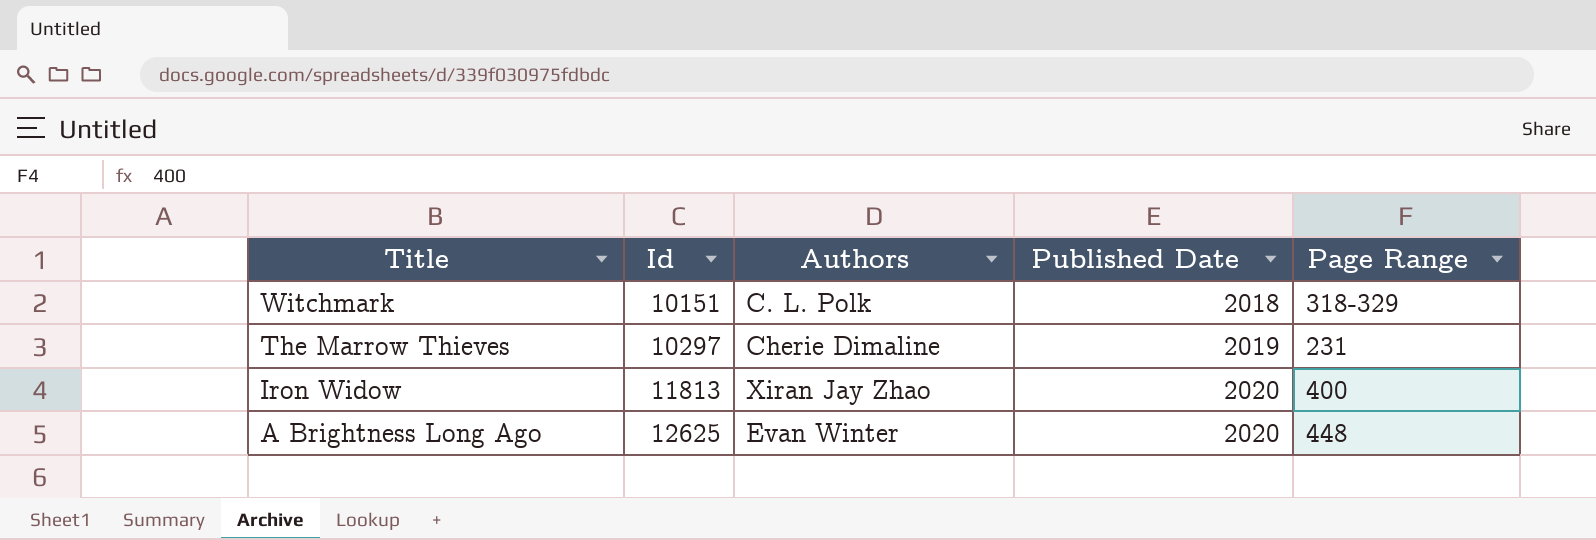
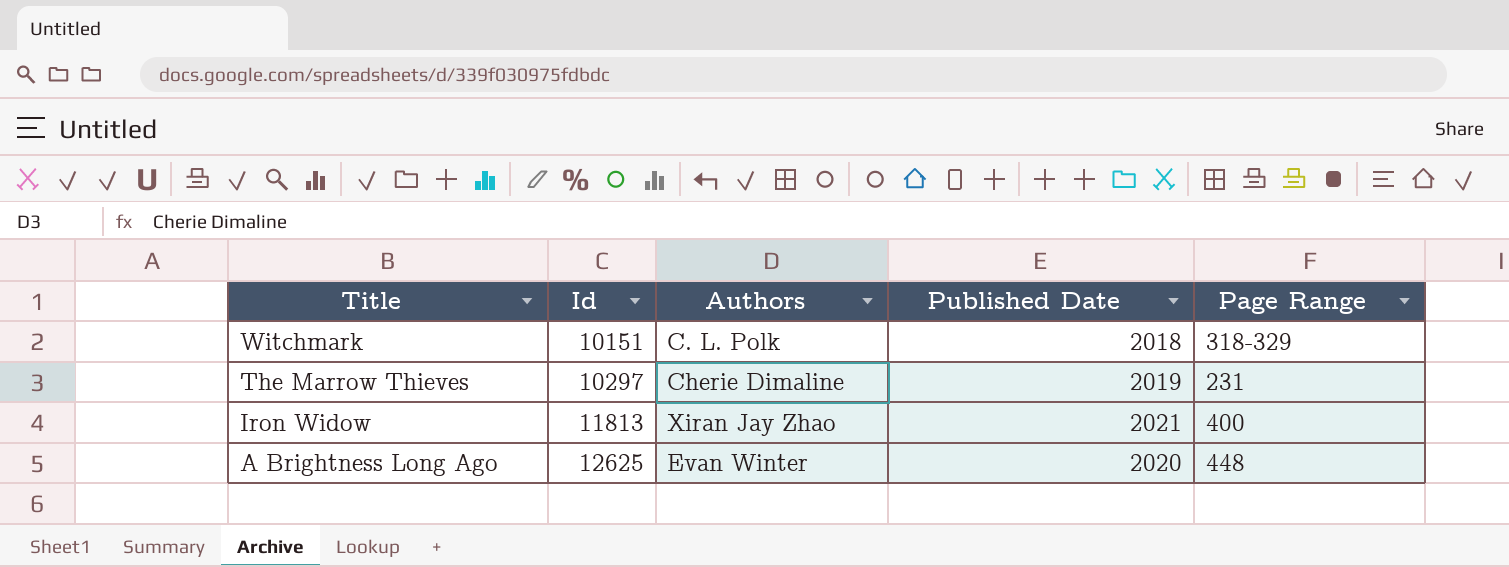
Iron Widow | Published Date: 2020 -> 2021

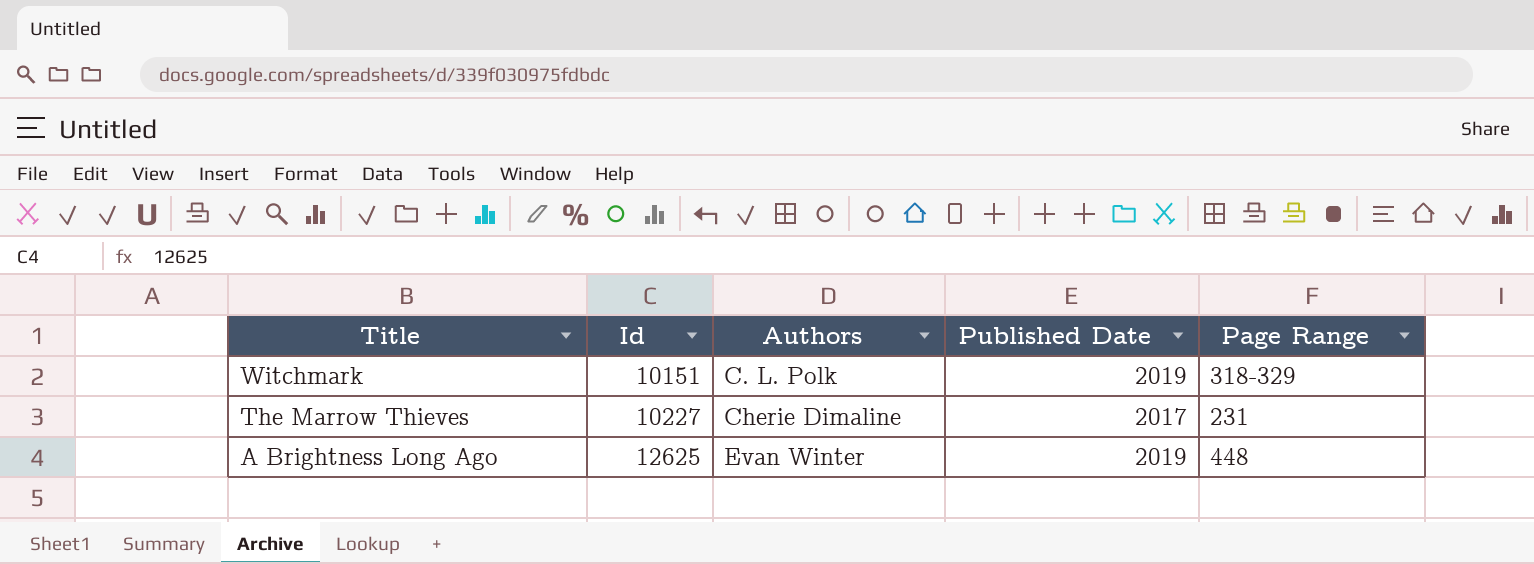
row Iron Widow: 11813 | Xiran Jay Zhao | 2021 | 400 -> none
Witchmark | Published Date: 2018 -> 2019
The Marrow Thieves | Id: 10297 -> 10227
The Marrow Thieves | Published Date: 2019 -> 2017
A Brightness Long Ago | Published Date: 2020 -> 2019

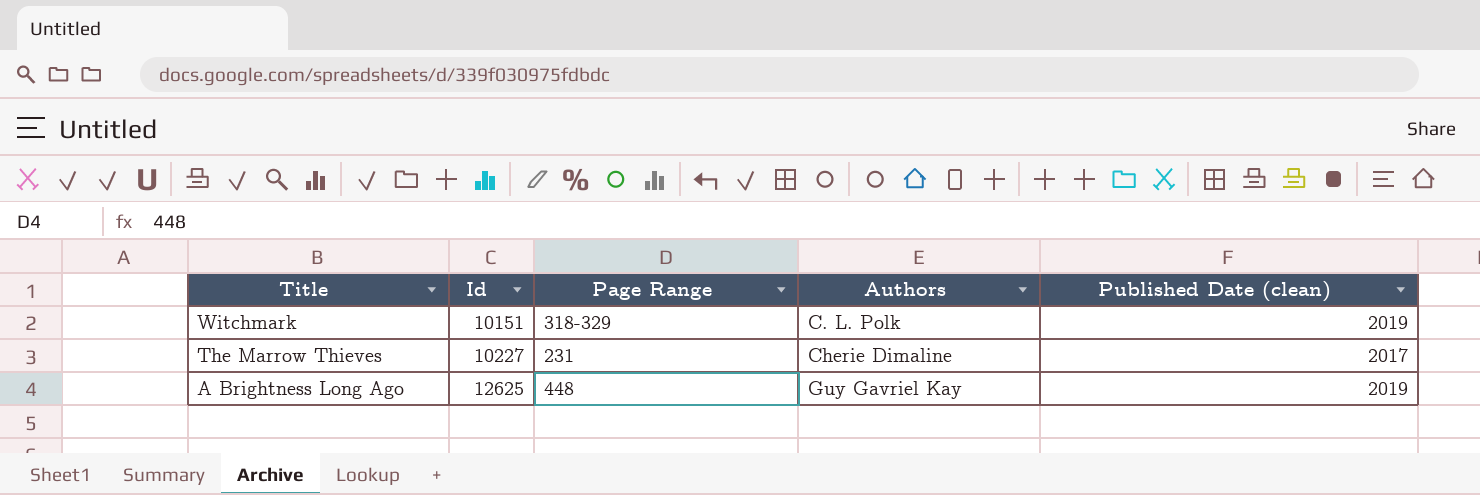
column Page Range | position: 5 -> 3
column name: Published Date -> Published Date (clean)
A Brightness Long Ago | Authors: Evan Winter -> Guy Gavriel Kay

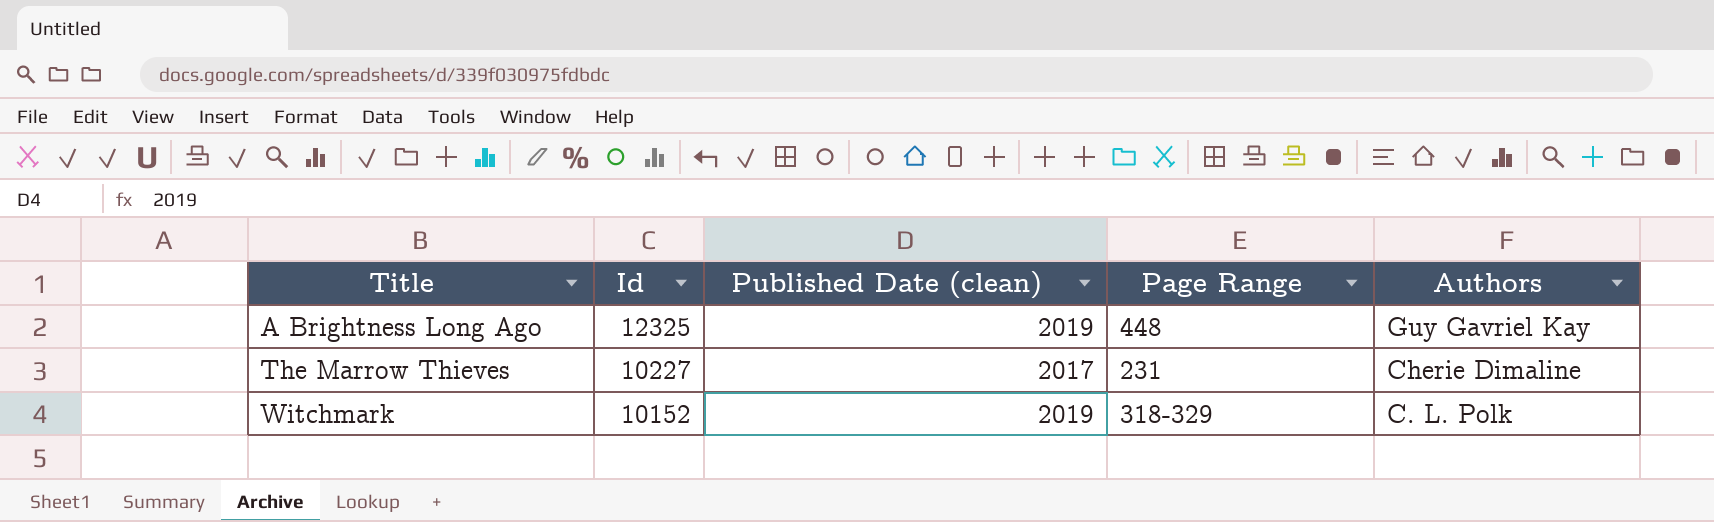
row order: Title descending -> Title ascending
column Published Date (clean) | position: 5 -> 3
A Brightness Long Ago | Id: 12625 -> 12325
Witchmark | Id: 10151 -> 10152

